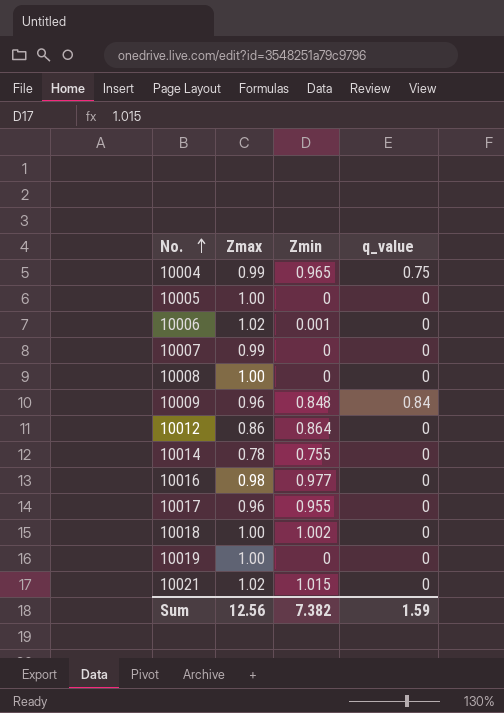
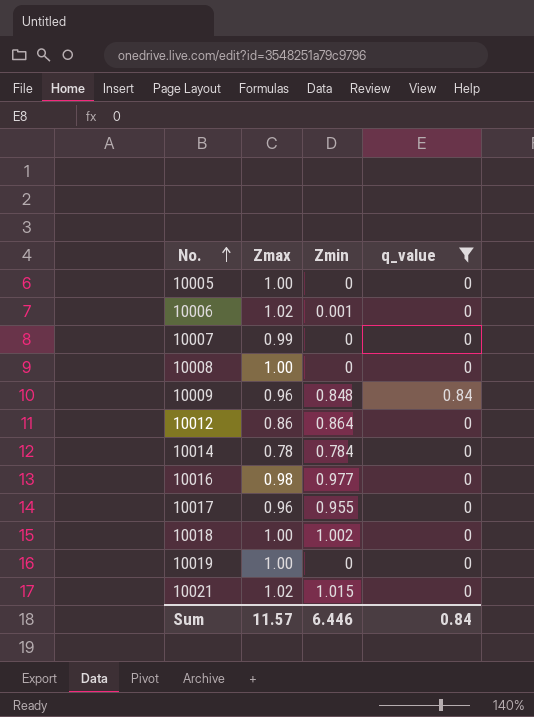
filter: none -> q_value != 0.75
10014 | Zmin: 0.755 -> 0.784
Sum | Zmax: 12.56 -> 11.57
Sum | Zmin: 7.382 -> 6.446
Sum | q_value: 1.59 -> 0.84

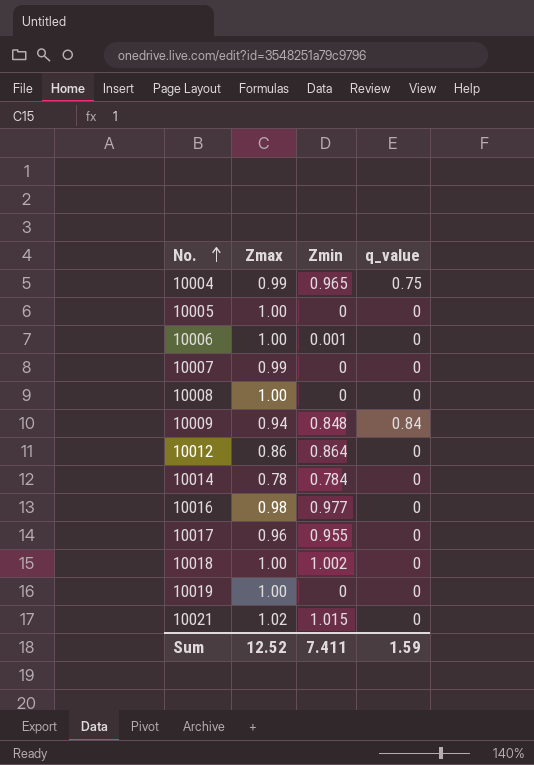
filter: q_value != 0.75 -> none
10006 | Zmax: 1.02 -> 1.00
10009 | Zmax: 0.96 -> 0.94
Sum | Zmax: 11.57 -> 12.52
Sum | Zmin: 6.446 -> 7.411
Sum | q_value: 0.84 -> 1.59

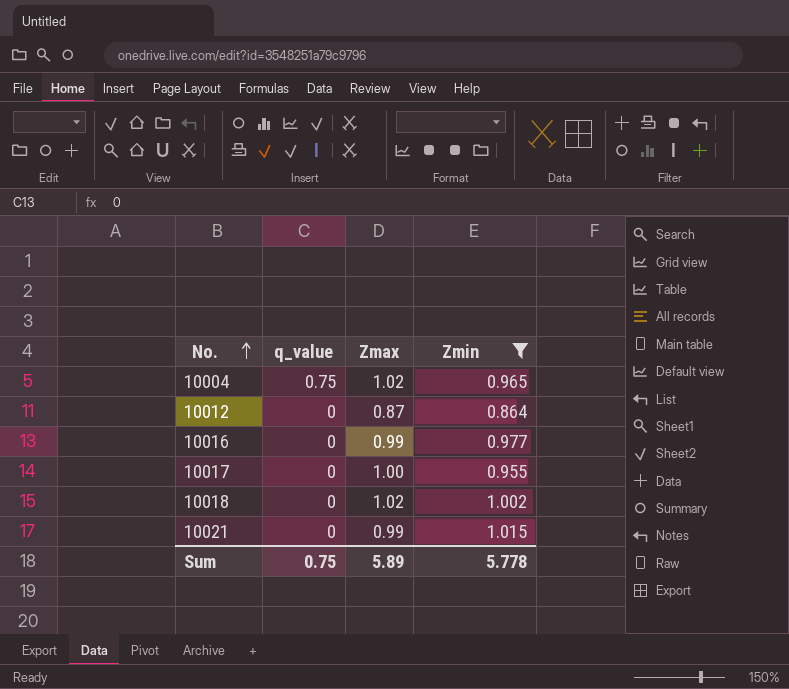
filter: none -> Zmin >= 0.864
column q_value | position: 4 -> 2
10004 | Zmax: 0.99 -> 1.02
10012 | Zmax: 0.86 -> 0.87
10016 | Zmax: 0.98 -> 0.99
10017 | Zmax: 0.96 -> 1.00
10018 | Zmax: 1.00 -> 1.02
10021 | Zmax: 1.02 -> 0.99
Sum | q_value: 1.59 -> 0.75
Sum | Zmax: 12.52 -> 5.89
Sum | Zmin: 7.411 -> 5.778

